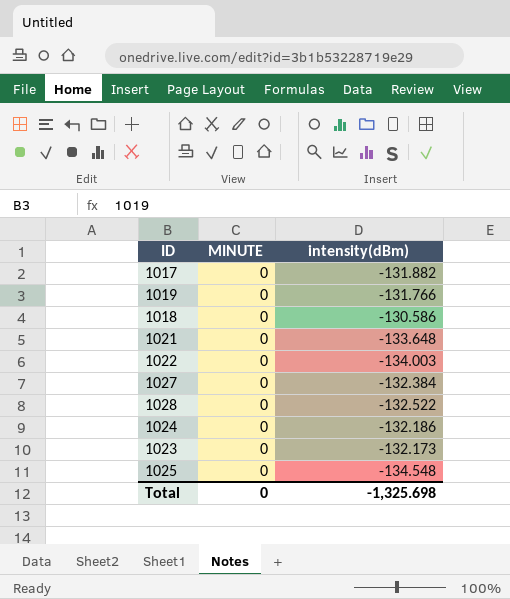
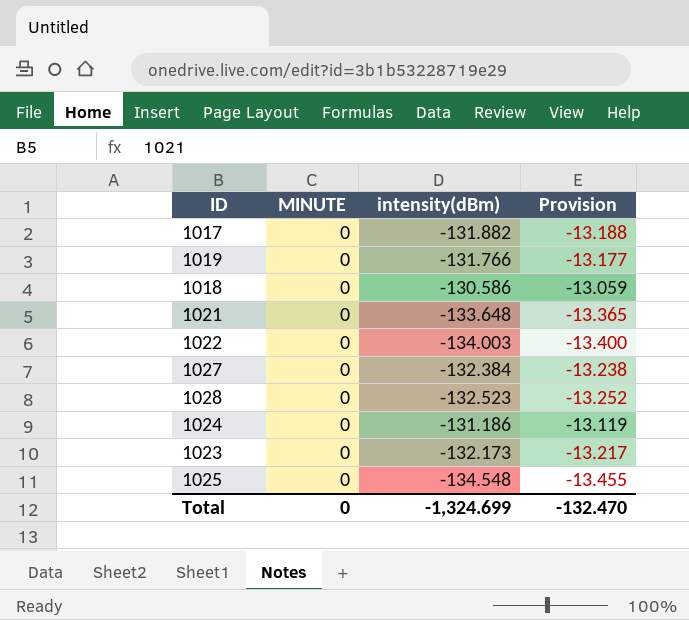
column Provision | formula: none -> [intensity(dBm)] * 0.1
1028 | intensity(dBm): -132.522 -> -132.523
1024 | intensity(dBm): -132.186 -> -131.186
Total | intensity(dBm): -1,325.698 -> -1,324.699

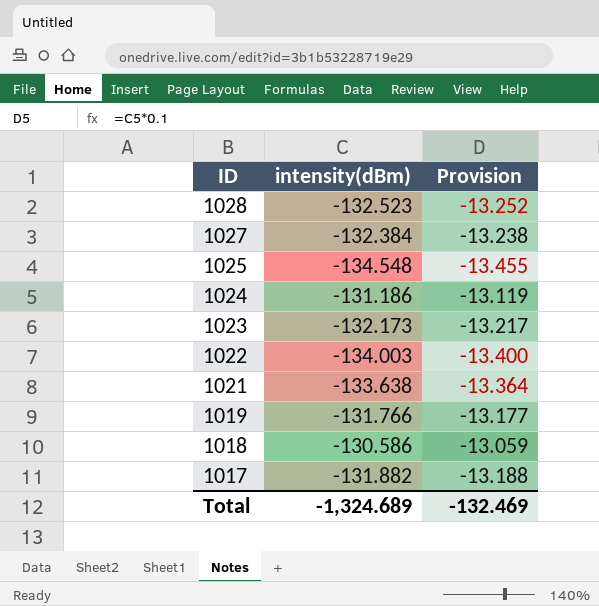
row order: none -> ID descending
column MINUTE | position: 2 -> none
1021 | intensity(dBm): -133.648 -> -133.638
1021 | Provision: -13.365 -> -13.364
Total | intensity(dBm): -1,324.699 -> -1,324.689
Total | Provision: -132.470 -> -132.469

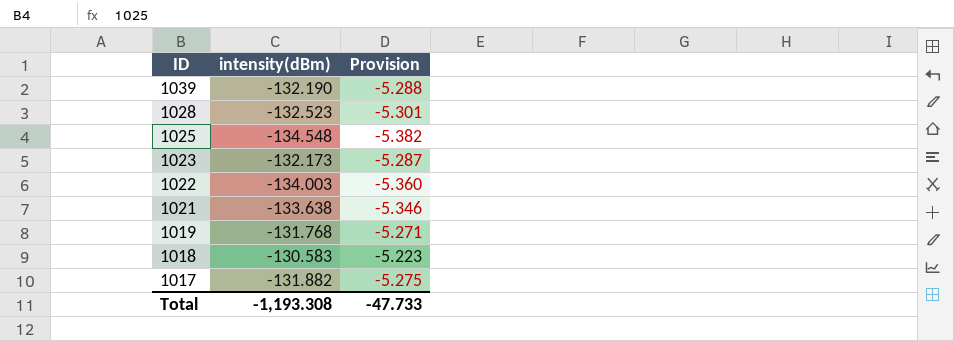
column Provision | formula: [intensity(dBm)] * 0.1 -> [intensity(dBm)] * 0.04
row 1027: -132.384 | -13.238 -> none
row 1024: -131.186 | -13.119 -> none
row 1039: none -> -132.190 | -5.288
1019 | intensity(dBm): -131.766 -> -131.768
1018 | intensity(dBm): -130.586 -> -130.583
Total | intensity(dBm): -1,324.689 -> -1,193.308
Total | Provision: -132.469 -> -47.733

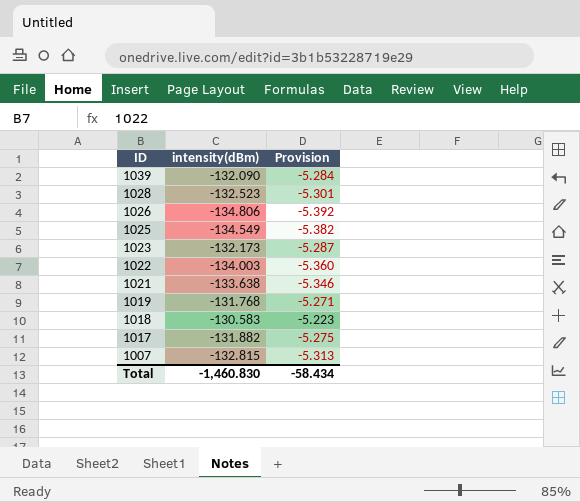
1039 | intensity(dBm): -132.190 -> -132.090
1039 | Provision: -5.288 -> -5.284
row 1026: none -> -134.806 | -5.392
1025 | intensity(dBm): -134.548 -> -134.549
row 1007: none -> -132.815 | -5.313
Total | intensity(dBm): -1,193.308 -> -1,460.830
Total | Provision: -47.733 -> -58.434

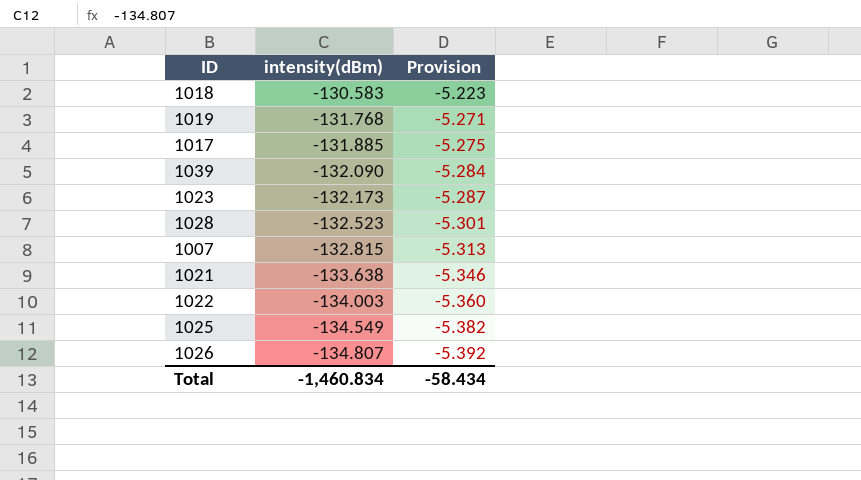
row order: ID descending -> intensity(dBm) descending
1017 | intensity(dBm): -131.882 -> -131.885
1026 | intensity(dBm): -134.806 -> -134.807
Total | intensity(dBm): -1,460.830 -> -1,460.834

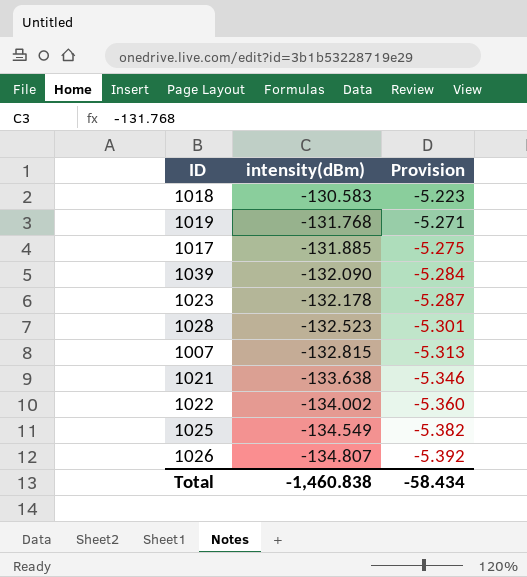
1023 | intensity(dBm): -132.173 -> -132.178
1022 | intensity(dBm): -134.003 -> -134.002
Total | intensity(dBm): -1,460.834 -> -1,460.838

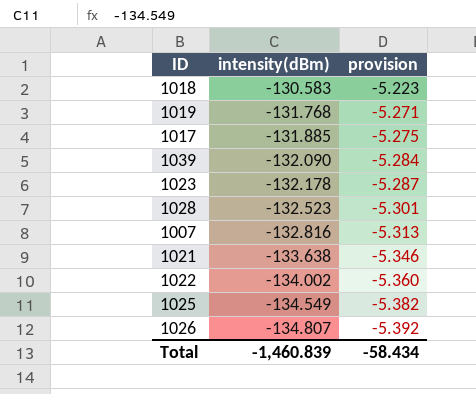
column name: Provision -> provision
1007 | intensity(dBm): -132.815 -> -132.816
Total | intensity(dBm): -1,460.838 -> -1,460.839

